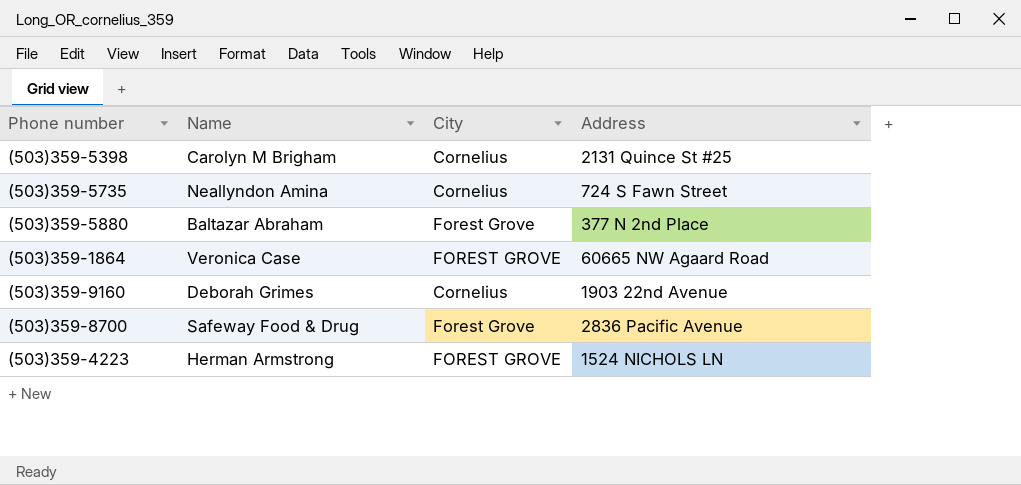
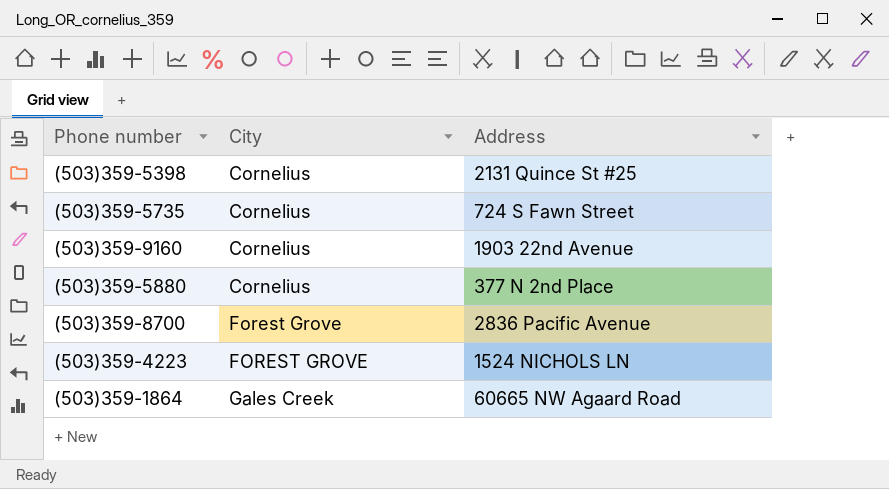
row order: none -> City ascending
column Name | position: 2 -> none
(503)359-5880 | City: Forest Grove -> Cornelius
(503)359-1864 | City: FOREST GROVE -> Gales Creek

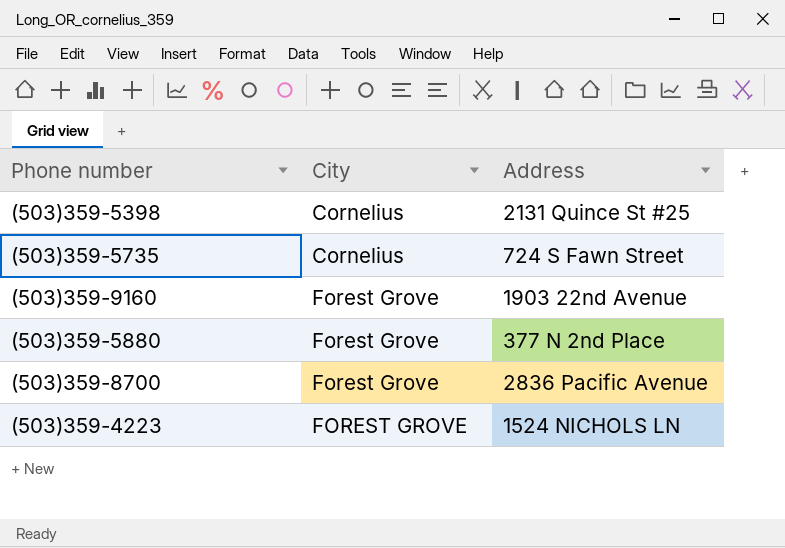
row (503)359-1864: Gales Creek | 60665 NW Agaard Road -> none
(503)359-9160 | City: Cornelius -> Forest Grove
(503)359-5880 | City: Cornelius -> Forest Grove

